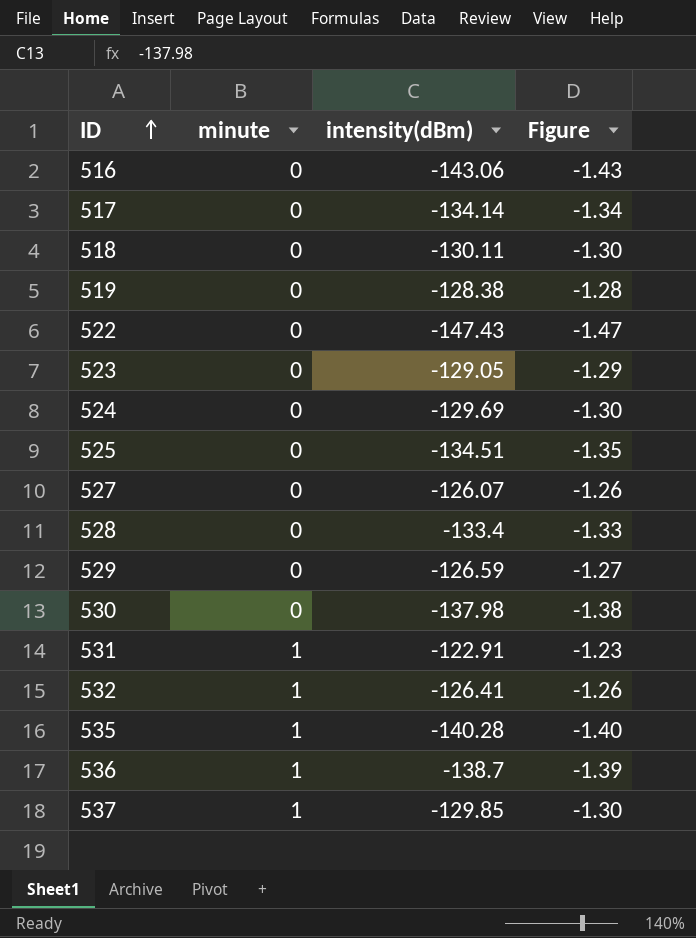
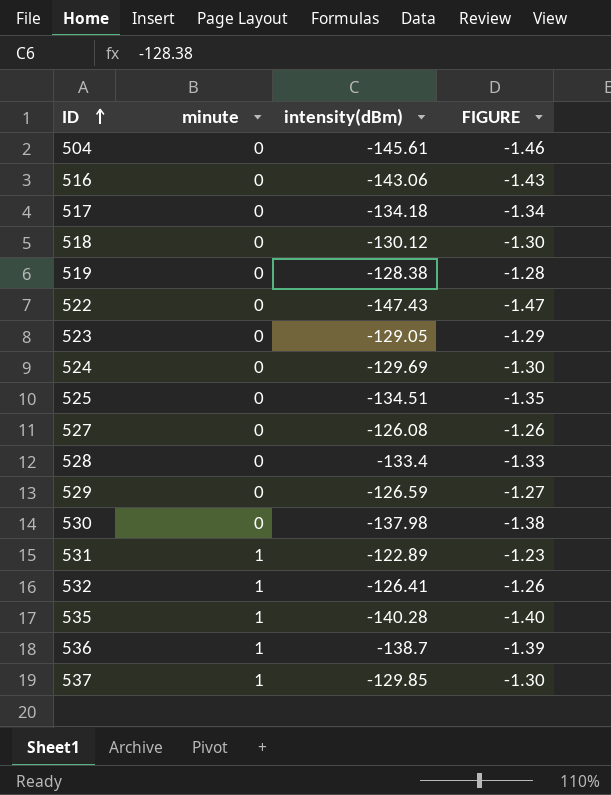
column name: Figure -> FIGURE
row 504: none -> 0 | -145.61 | -1.46
517 | intensity(dBm): -134.14 -> -134.18
518 | intensity(dBm): -130.11 -> -130.12
527 | intensity(dBm): -126.07 -> -126.08
531 | intensity(dBm): -122.91 -> -122.89

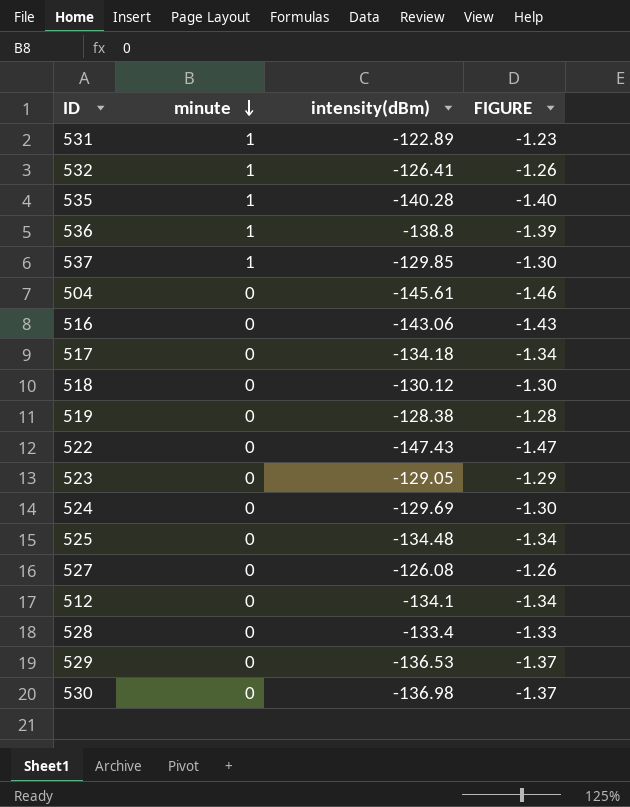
row order: ID ascending -> minute descending
536 | intensity(dBm): -138.7 -> -138.8
525 | intensity(dBm): -134.51 -> -134.48
525 | FIGURE: -1.35 -> -1.34
row 512: none -> 0 | -134.1 | -1.34
529 | intensity(dBm): -126.59 -> -136.53
529 | FIGURE: -1.27 -> -1.37
530 | intensity(dBm): -137.98 -> -136.98
530 | FIGURE: -1.38 -> -1.37

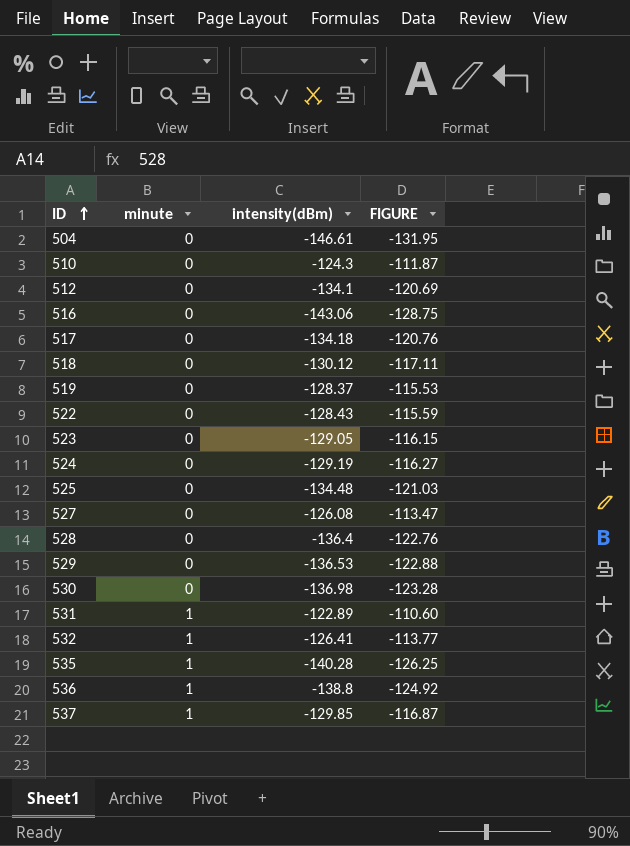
row order: minute descending -> ID ascending
column FIGURE | formula: [intensity(dBm)] * 0.01 -> [intensity(dBm)] * 0.9
504 | intensity(dBm): -145.61 -> -146.61
row 510: none -> 0 | -124.3 | -111.87
519 | intensity(dBm): -128.38 -> -128.37
522 | intensity(dBm): -147.43 -> -128.43
524 | intensity(dBm): -129.69 -> -129.19
528 | intensity(dBm): -133.4 -> -136.4

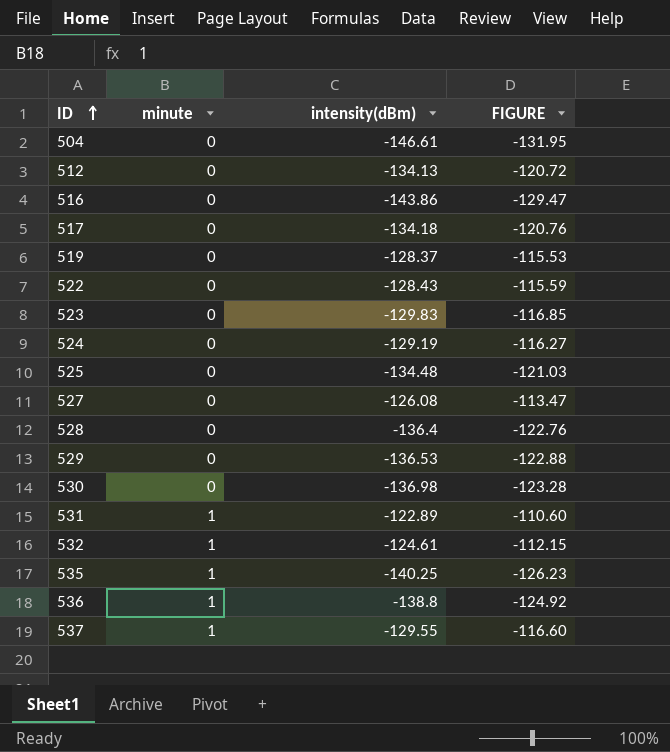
row 510: 0 | -124.3 | -111.87 -> none
row 518: 0 | -130.12 | -117.11 -> none
512 | intensity(dBm): -134.1 -> -134.13
512 | FIGURE: -120.69 -> -120.72
516 | intensity(dBm): -143.06 -> -143.86
516 | FIGURE: -128.75 -> -129.47
523 | intensity(dBm): -129.05 -> -129.83
523 | FIGURE: -116.15 -> -116.85
532 | intensity(dBm): -126.41 -> -124.61
532 | FIGURE: -113.77 -> -112.15
535 | intensity(dBm): -140.28 -> -140.25
535 | FIGURE: -126.25 -> -126.23
537 | intensity(dBm): -129.85 -> -129.55
537 | FIGURE: -116.87 -> -116.60

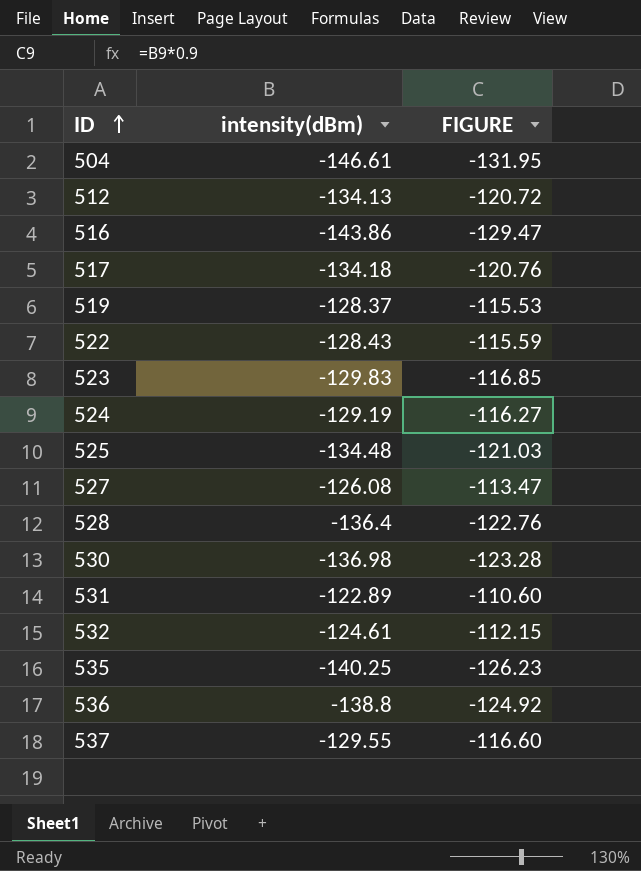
column minute | position: 2 -> none
row 529: 0 | -136.53 | -122.88 -> none

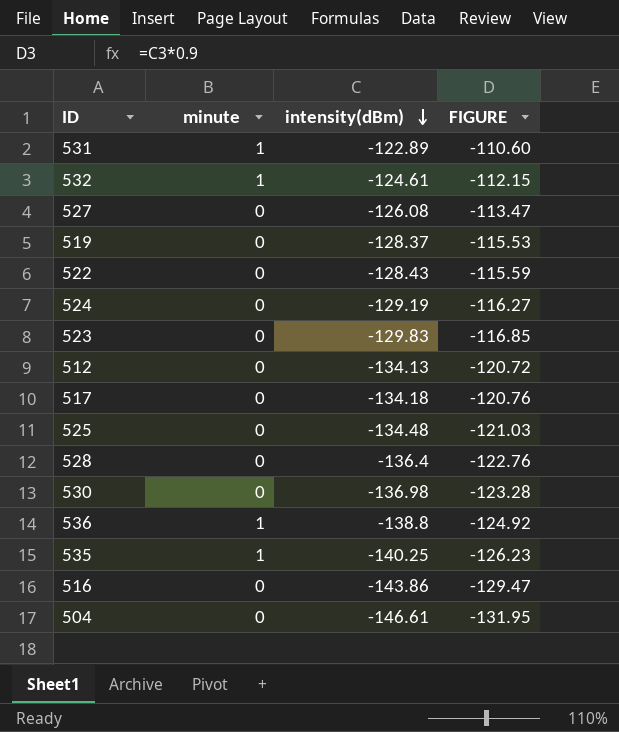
row order: ID ascending -> intensity(dBm) descending
column minute | position: none -> 2
row 537: -129.55 | -116.60 -> none

